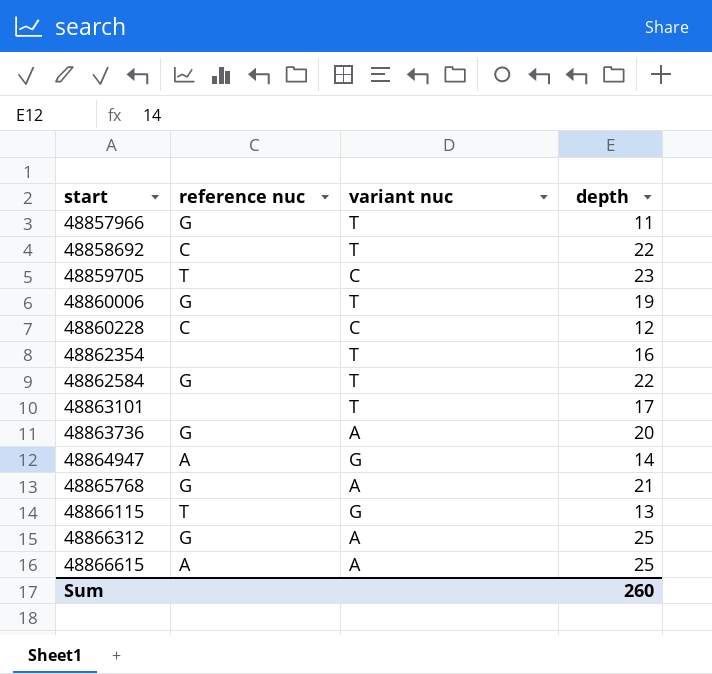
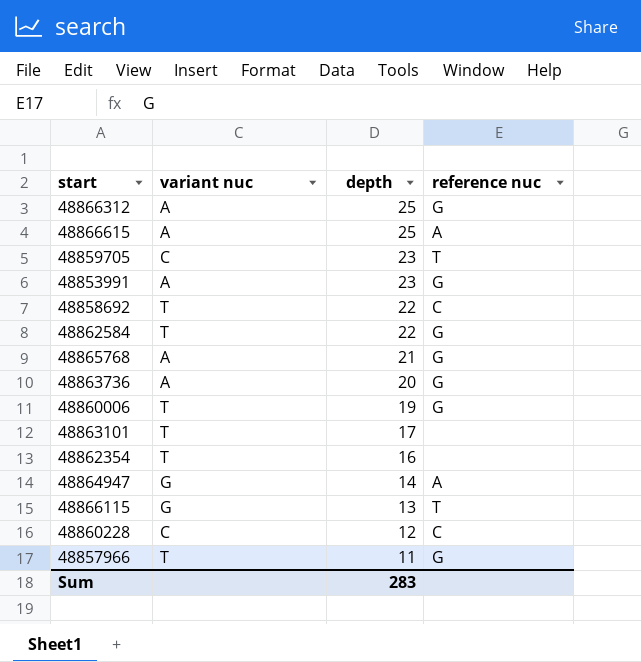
row order: start ascending -> depth descending
column reference nuc | position: 2 -> 4
row 48853991: none -> A | 23 | G
Sum | depth: 260 -> 283

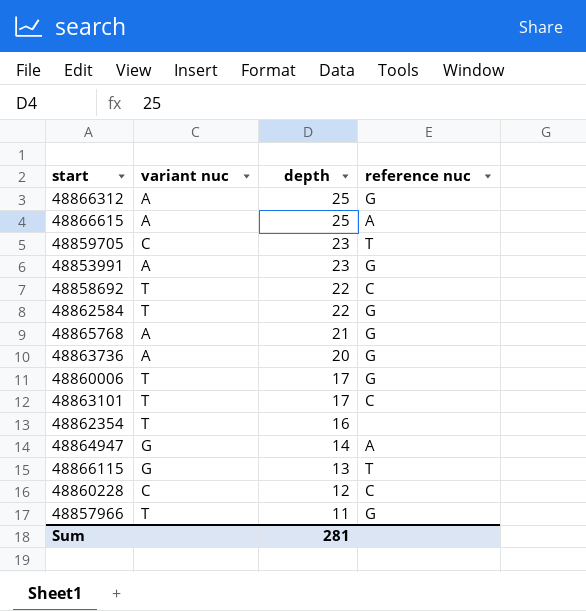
48860006 | depth: 19 -> 17
48863101 | reference nuc: none -> C
Sum | depth: 283 -> 281

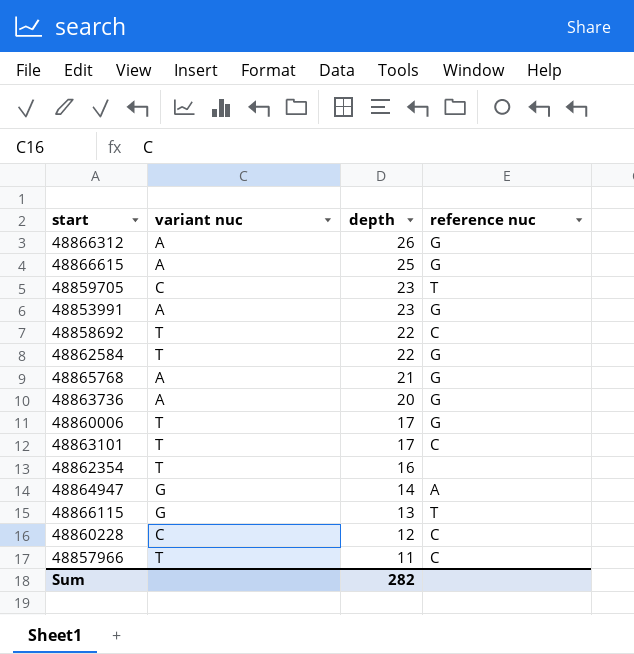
48866312 | depth: 25 -> 26
48866615 | reference nuc: A -> G
48857966 | reference nuc: G -> C
Sum | depth: 281 -> 282

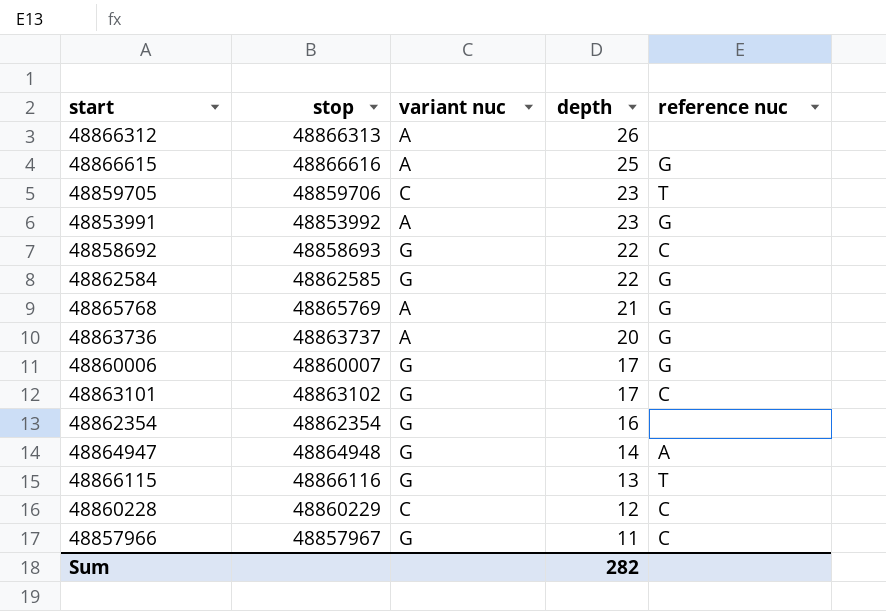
column stop | position: none -> 2
48866312 | reference nuc: G -> none
48858692 | variant nuc: T -> G
48862584 | variant nuc: T -> G
48860006 | variant nuc: T -> G
48863101 | variant nuc: T -> G
48862354 | variant nuc: T -> G
48857966 | variant nuc: T -> G

